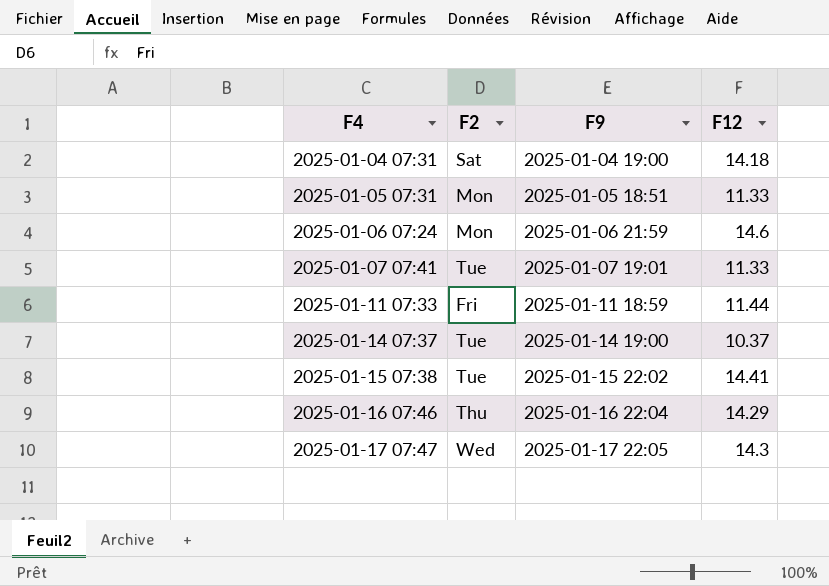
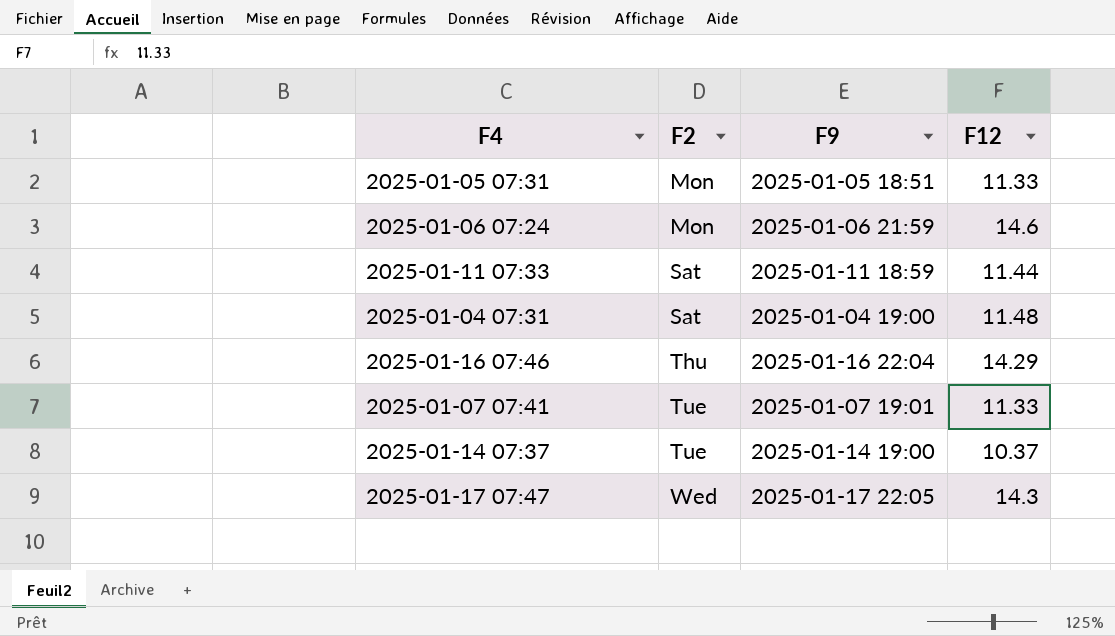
row order: F4 ascending -> F2 ascending
row 2025-01-15 07:38: Tue | 2025-01-15 22:02 | 14.41 -> none
2025-01-11 07:33 | F2: Fri -> Sat
2025-01-04 07:31 | F12: 14.18 -> 11.48

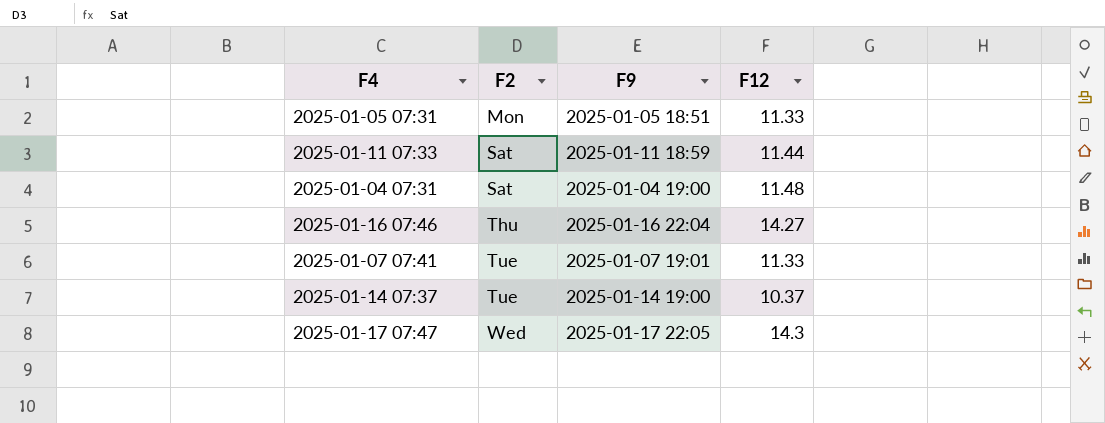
row 2025-01-06 07:24: Mon | 2025-01-06 21:59 | 14.6 -> none
2025-01-16 07:46 | F12: 14.29 -> 14.27

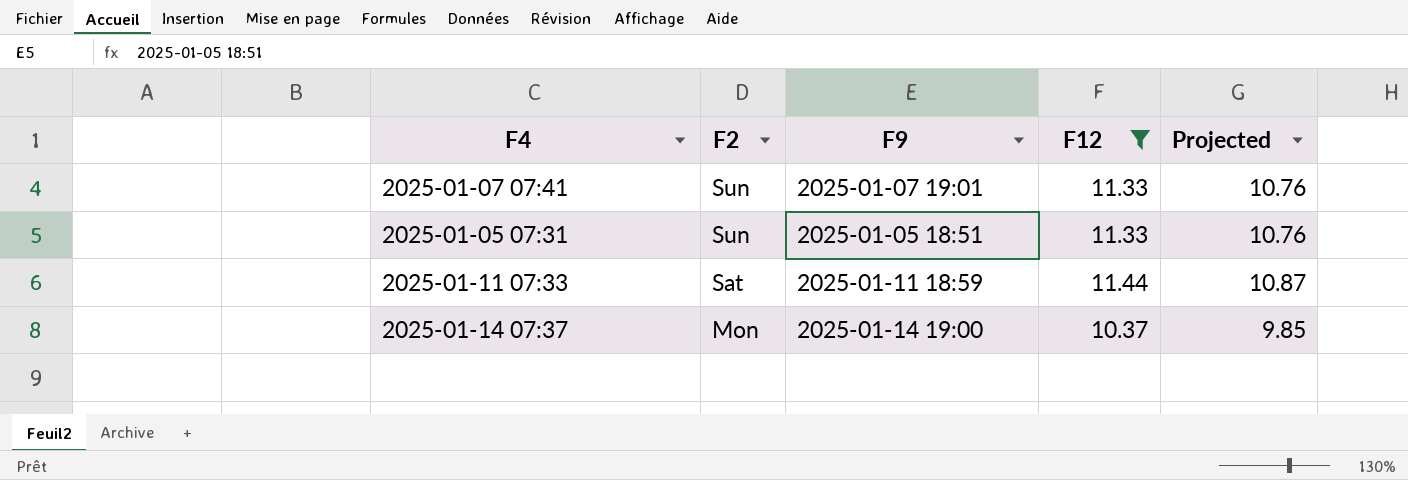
filter: none -> F12 <= 11.44
row order: F2 ascending -> F2 descending
column Projected | formula: none -> [F12] * 0.95
2025-01-07 07:41 | F2: Tue -> Sun
2025-01-05 07:31 | F2: Mon -> Sun
2025-01-14 07:37 | F2: Tue -> Mon

